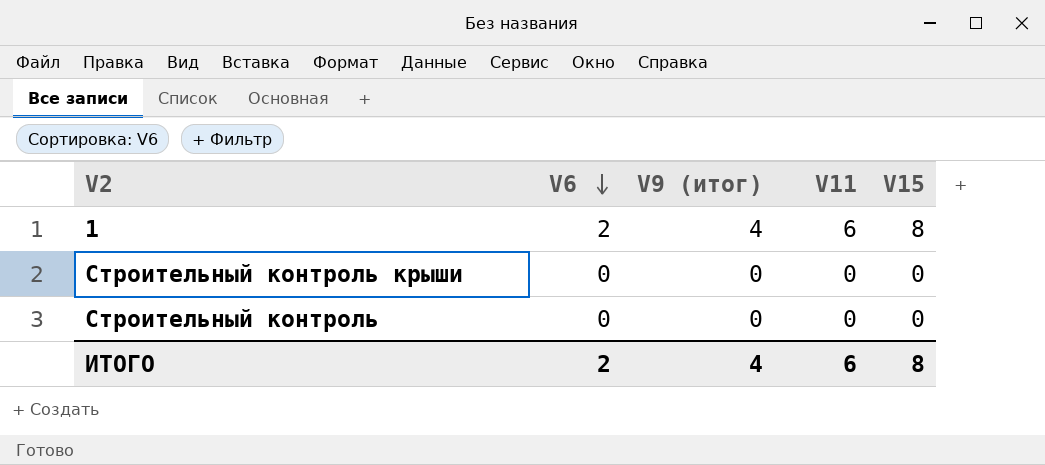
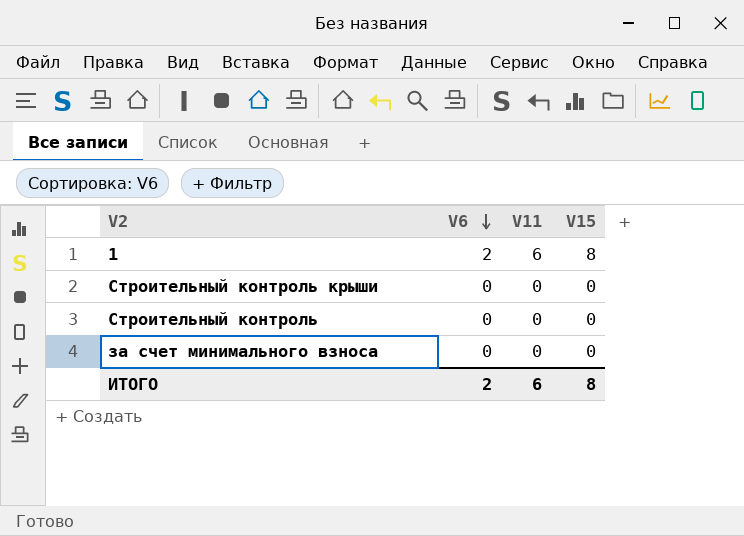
column V9 (итог) | position: 3 -> none
row за счет минимального взноса: none -> 0 | 0 | 0

